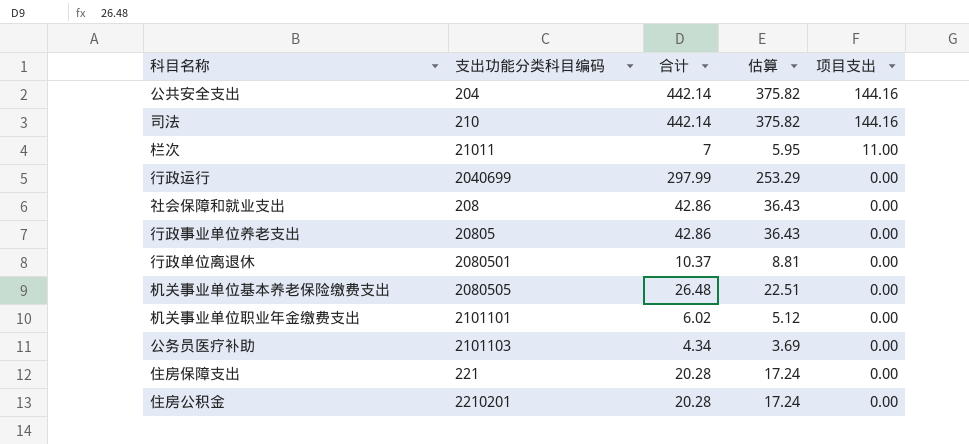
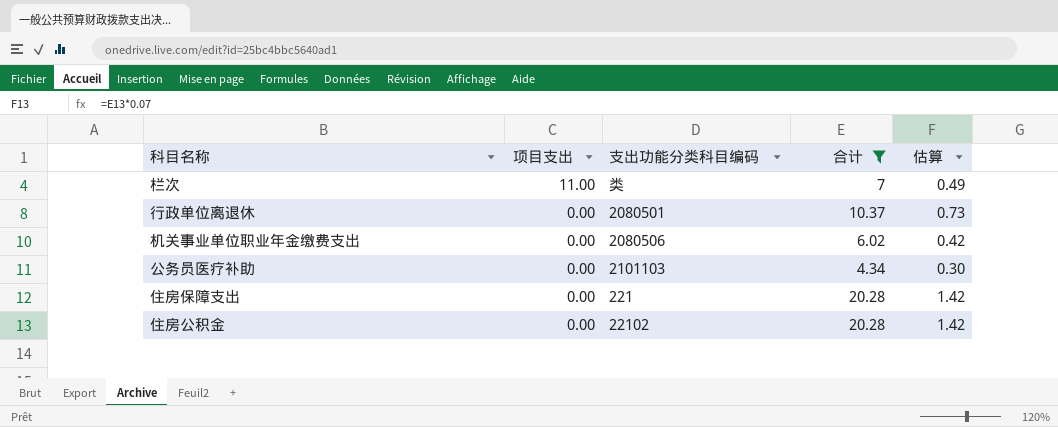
filter: none -> 合计 <= 20.28
column 项目支出 | position: 5 -> 2
column 估算 | formula: [合计] * 0.85 -> [合计] * 0.07
栏次 | 支出功能分类科目编码: 21011 -> 类
机关事业单位职业年金缴费支出 | 支出功能分类科目编码: 2101101 -> 2080506
住房公积金 | 支出功能分类科目编码: 2210201 -> 22102

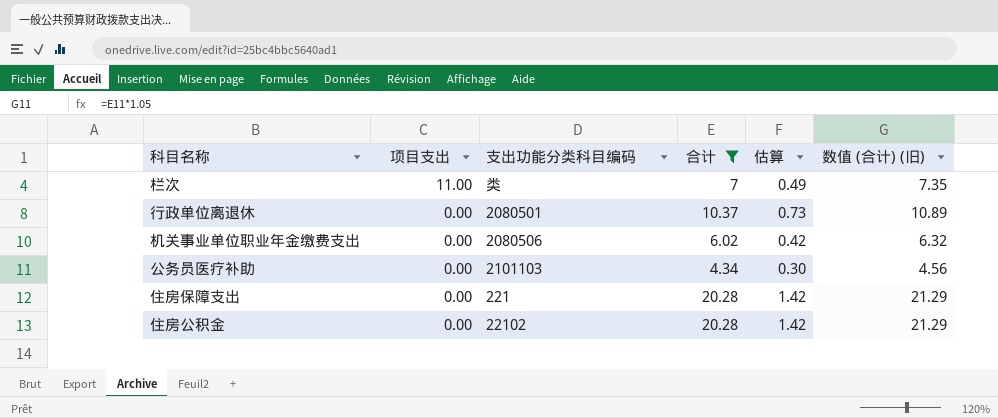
column 数值 (合计) (旧) | formula: none -> [合计] * 1.05

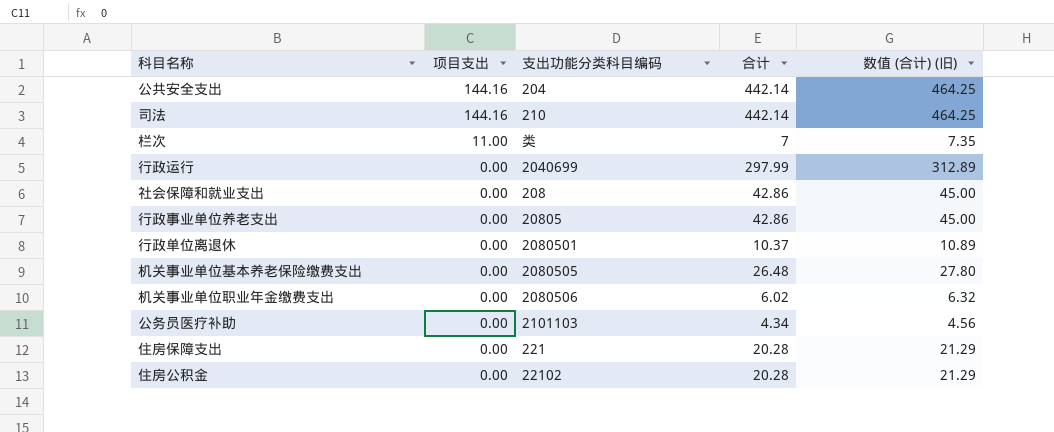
filter: 合计 <= 20.28 -> none
column 估算 | formula: [合计] * 0.07 -> none

